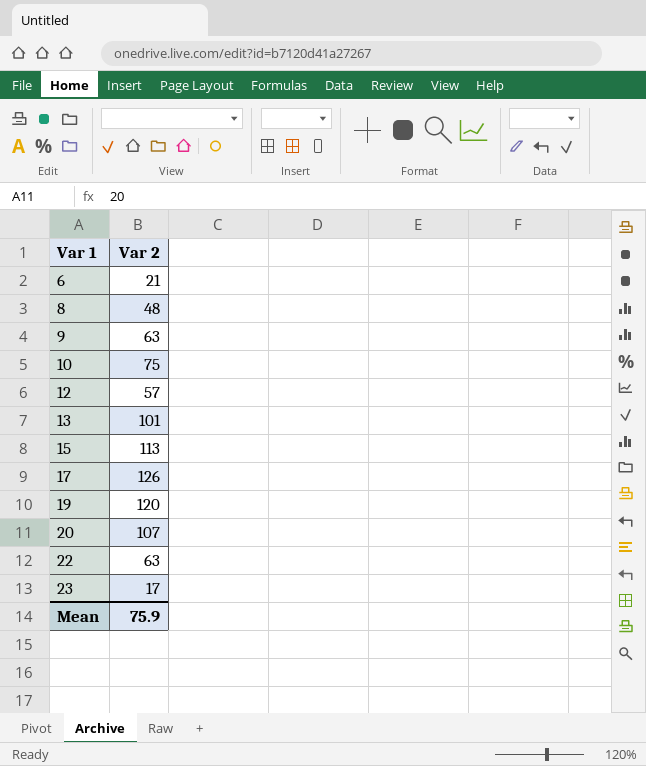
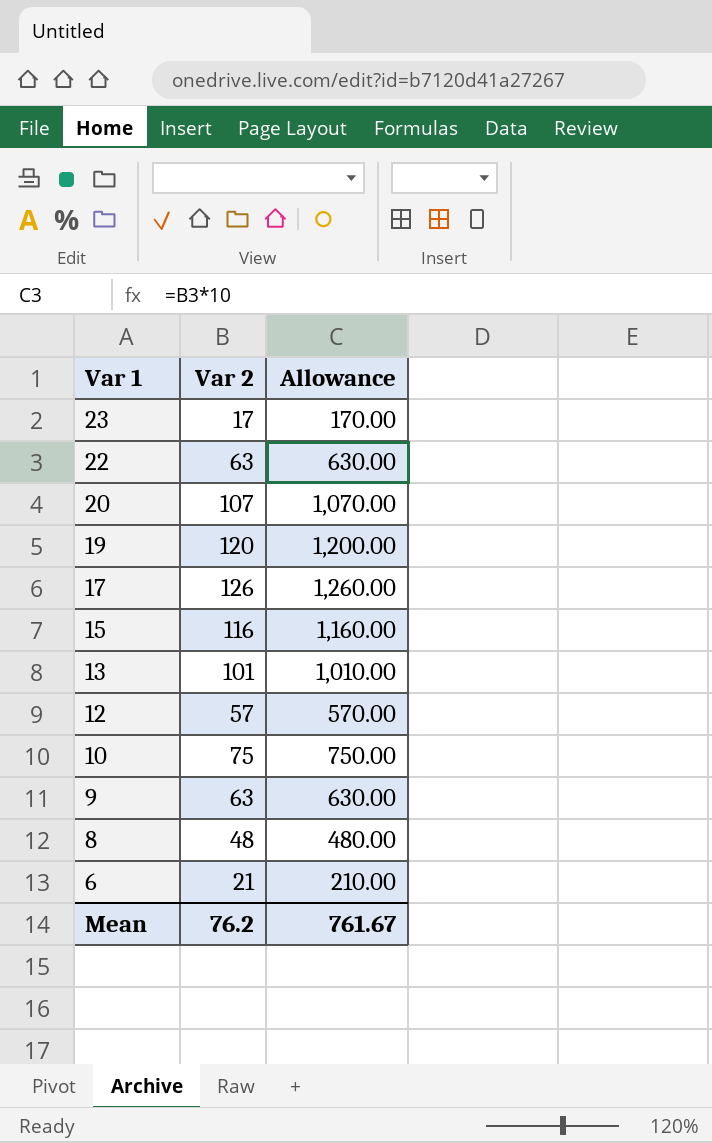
row order: Var 1 ascending -> Var 1 descending
column Allowance | formula: none -> [Var 2] * 10
15 | Var 2: 113 -> 116
Mean | Var 2: 75.9 -> 76.2

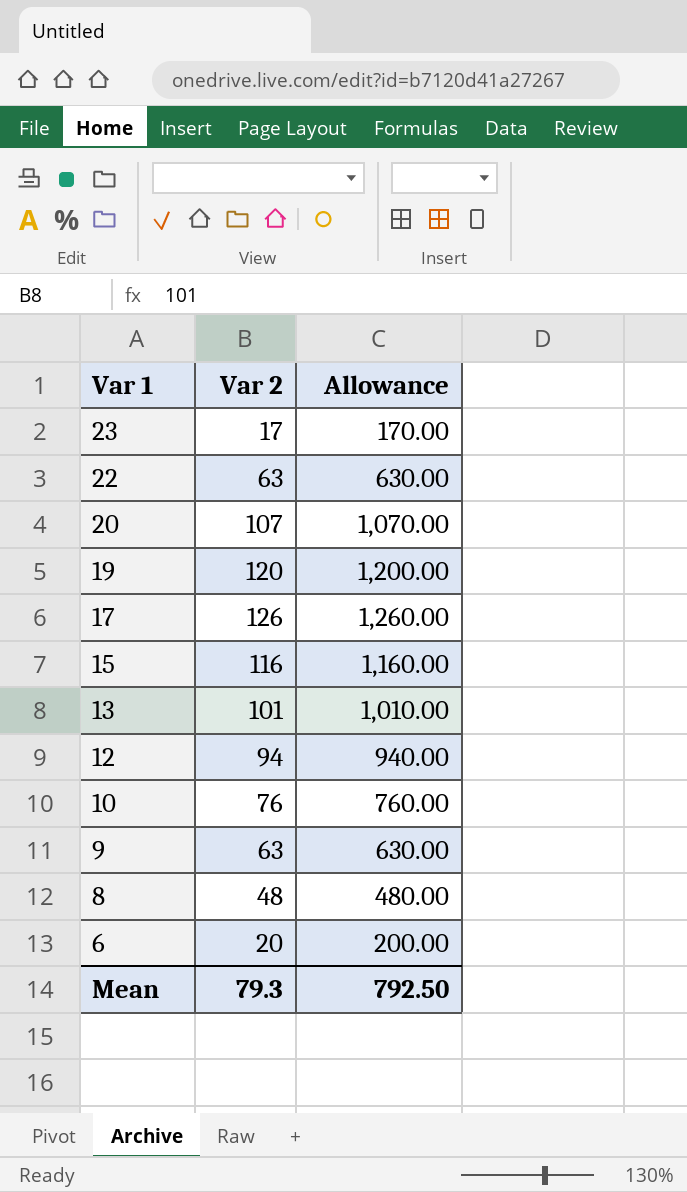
12 | Var 2: 57 -> 94
12 | Allowance: 570.00 -> 940.00
10 | Var 2: 75 -> 76
10 | Allowance: 750.00 -> 760.00
6 | Var 2: 21 -> 20
6 | Allowance: 210.00 -> 200.00
Mean | Var 2: 76.2 -> 79.3
Mean | Allowance: 761.67 -> 792.50

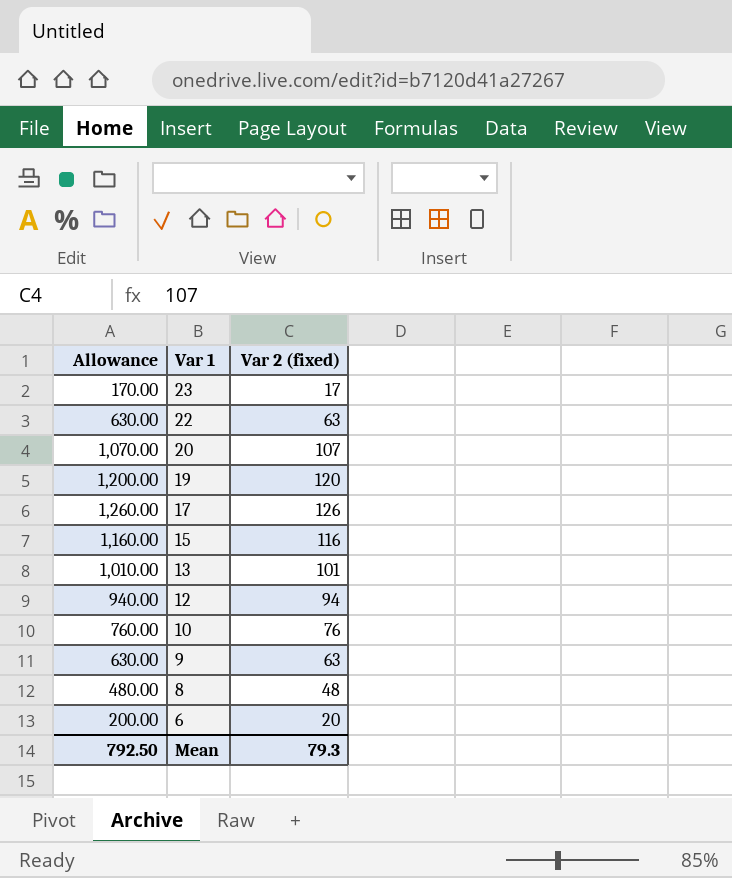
column Allowance | position: 3 -> 1
column name: Var 2 -> Var 2 (fixed)

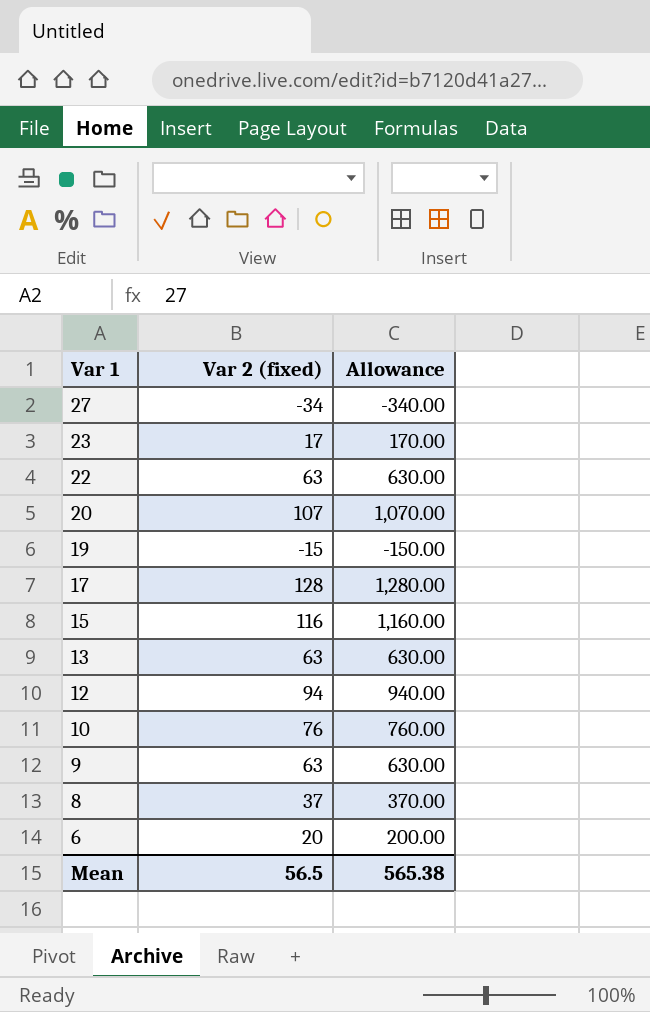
column Allowance | position: 1 -> 3
row 27: none -> -34 | -340.00
19 | Var 2 (fixed): 120 -> -15
19 | Allowance: 1,200.00 -> -150.00
17 | Var 2 (fixed): 126 -> 128
17 | Allowance: 1,260.00 -> 1,280.00
13 | Var 2 (fixed): 101 -> 63
13 | Allowance: 1,010.00 -> 630.00
8 | Var 2 (fixed): 48 -> 37
8 | Allowance: 480.00 -> 370.00
Mean | Var 2 (fixed): 79.3 -> 56.5
Mean | Allowance: 792.50 -> 565.38

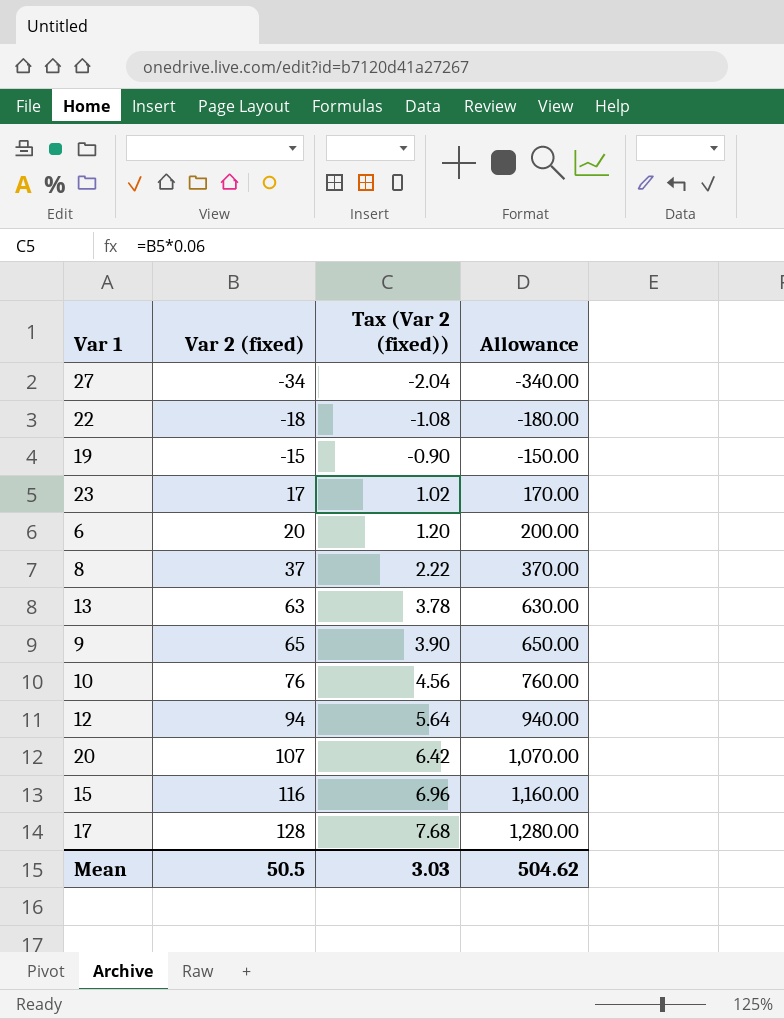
row order: Var 1 descending -> Var 2 (fixed) ascending
column Tax (Var 2 (fixed)) | formula: none -> [Var 2 (fixed)] * 0.06
22 | Var 2 (fixed): 63 -> -18
22 | Allowance: 630.00 -> -180.00
9 | Var 2 (fixed): 63 -> 65
9 | Allowance: 630.00 -> 650.00
Mean | Var 2 (fixed): 56.5 -> 50.5
Mean | Allowance: 565.38 -> 504.62

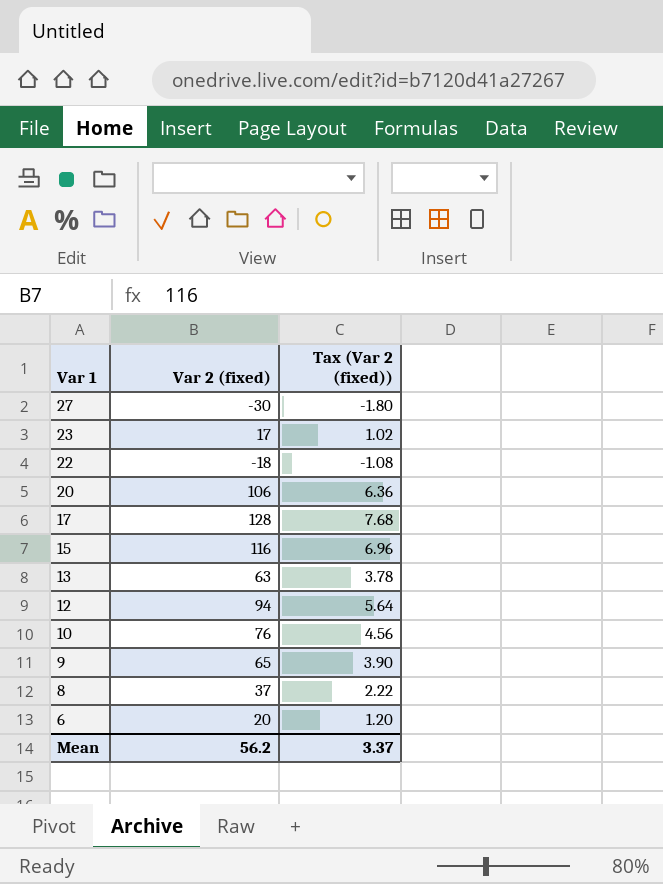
row order: Var 2 (fixed) ascending -> Var 1 descending
column Allowance | formula: [Var 2 (fixed)] * 10 -> none
row 19: -15 | -0.90 | -150.00 -> none
27 | Var 2 (fixed): -34 -> -30
27 | Tax (Var 2 (fixed)): -2.04 -> -1.80
20 | Var 2 (fixed): 107 -> 106
20 | Tax (Var 2 (fixed)): 6.42 -> 6.36
Mean | Var 2 (fixed): 50.5 -> 56.2
Mean | Tax (Var 2 (fixed)): 3.03 -> 3.37

